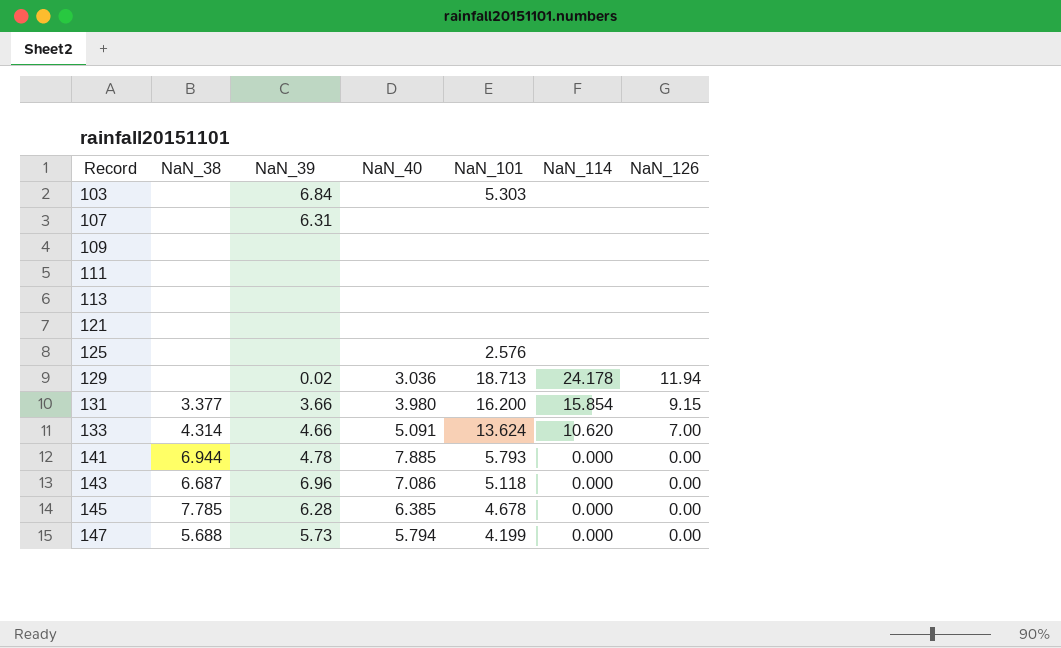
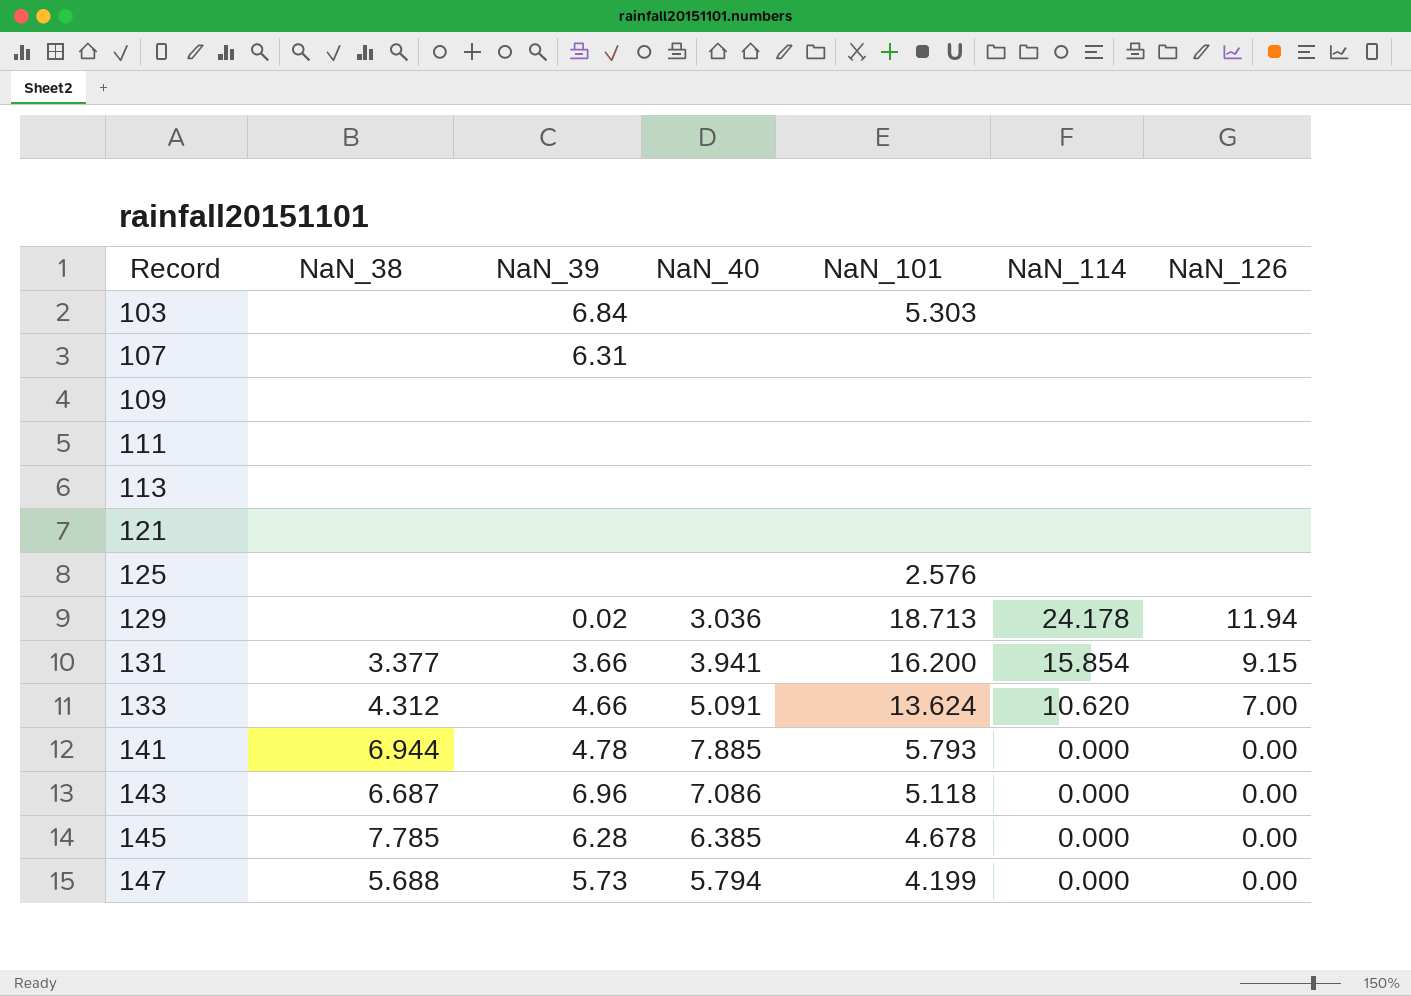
131 | NaN_40: 3.980 -> 3.941
133 | NaN_38: 4.314 -> 4.312

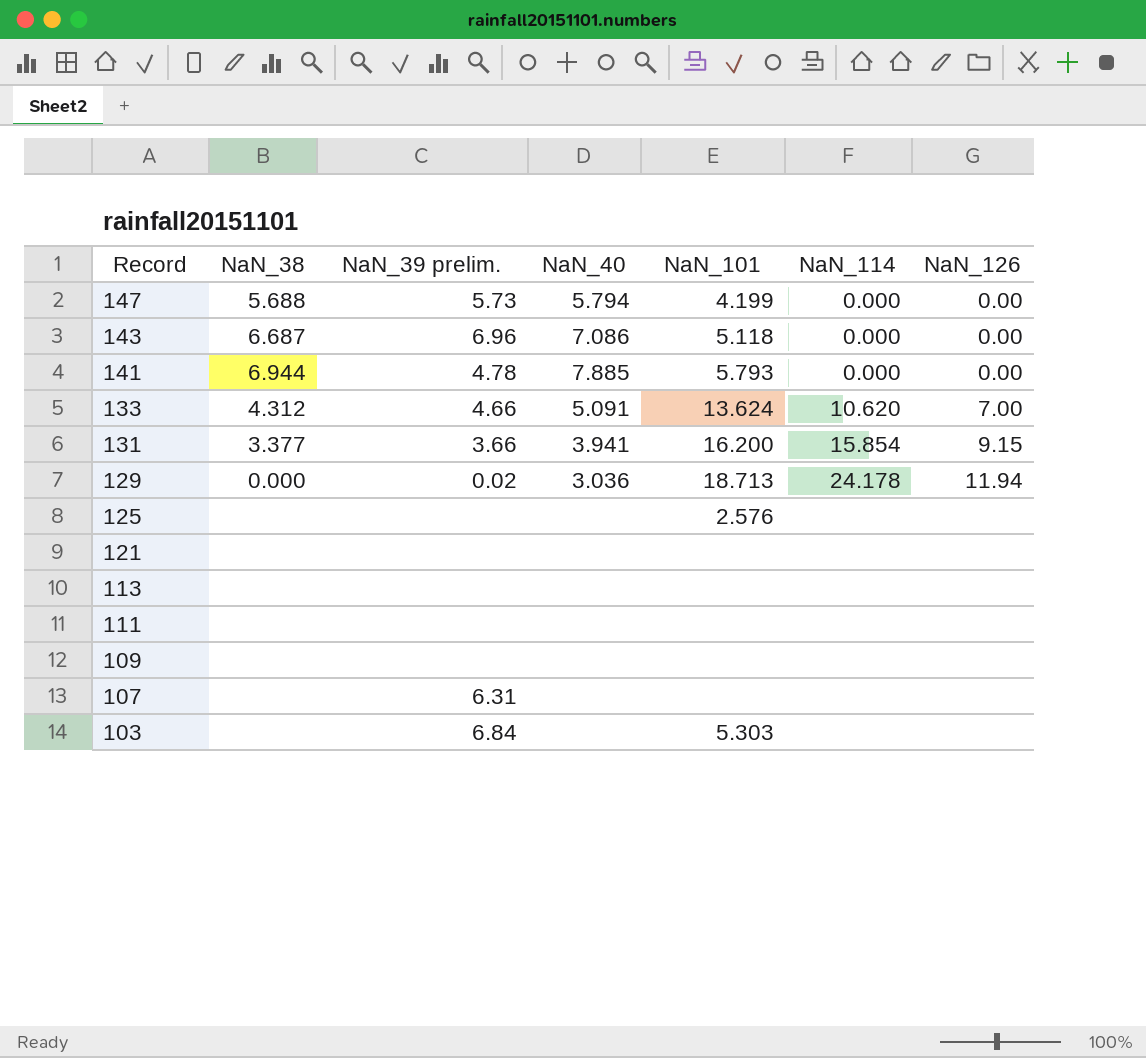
row order: Record ascending -> Record descending
column name: NaN_39 -> NaN_39 prelim.
row 145: 7.785 | 6.28 | 6.385 | 4.678 | 0.000 | 0.00 -> none
129 | NaN_38: none -> 0.000

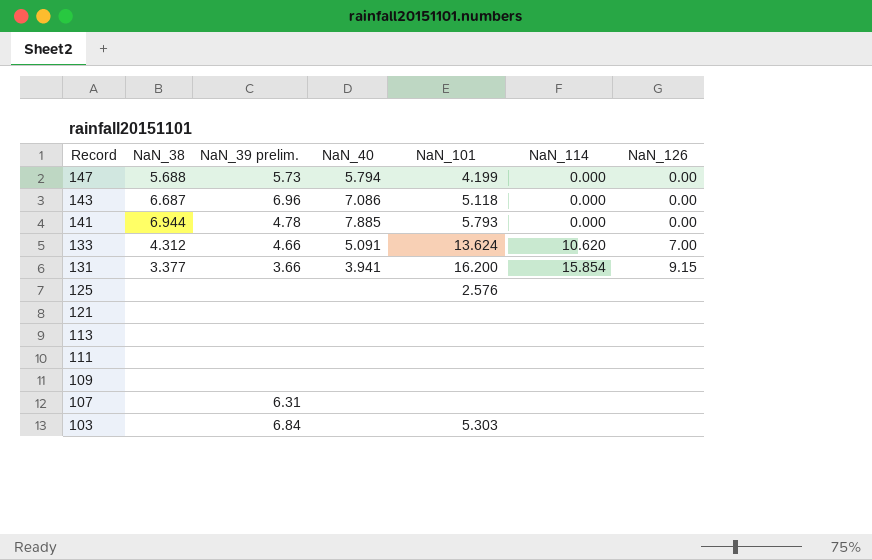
row 129: 0.000 | 0.02 | 3.036 | 18.713 | 24.178 | 11.94 -> none

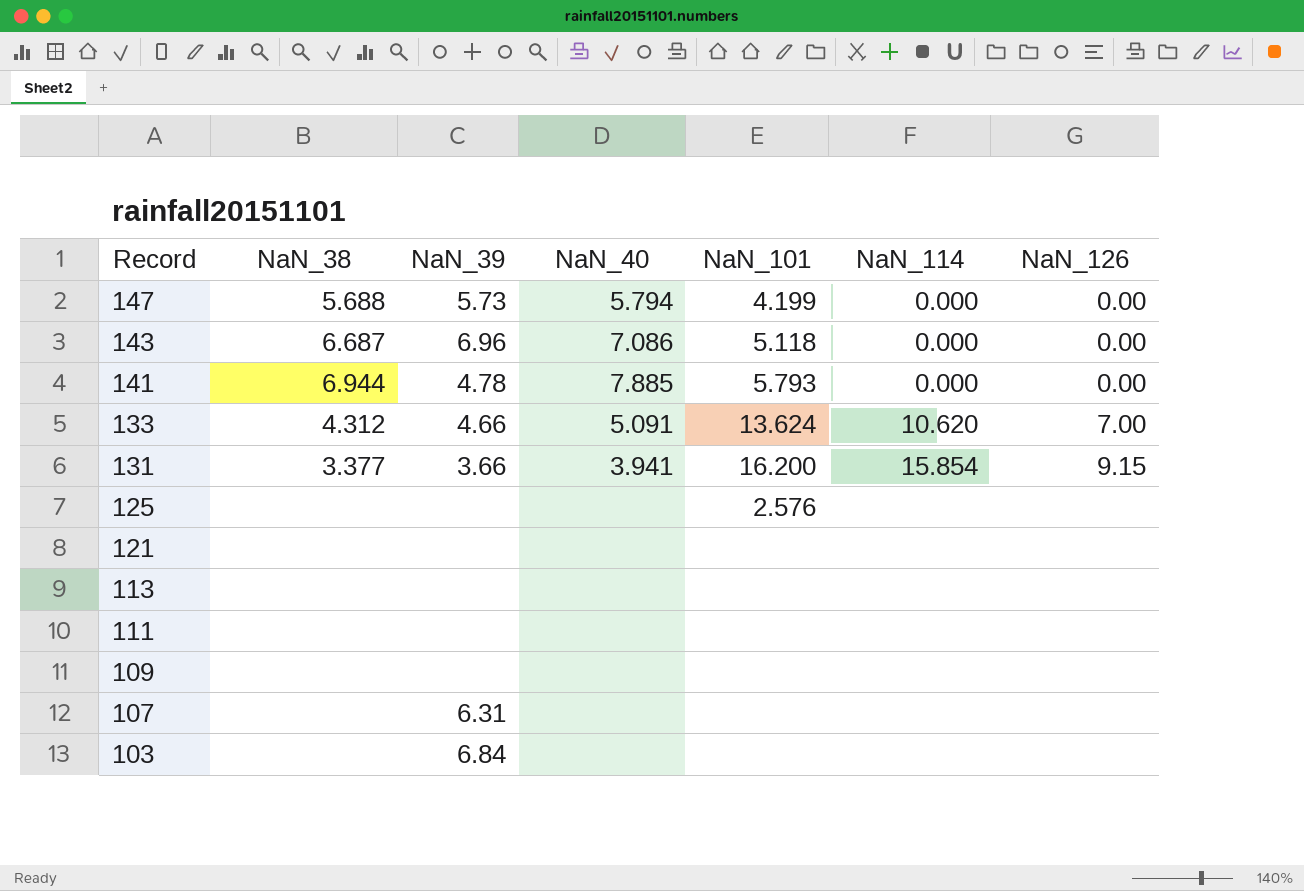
column name: NaN_39 prelim. -> NaN_39
103 | NaN_101: 5.303 -> none

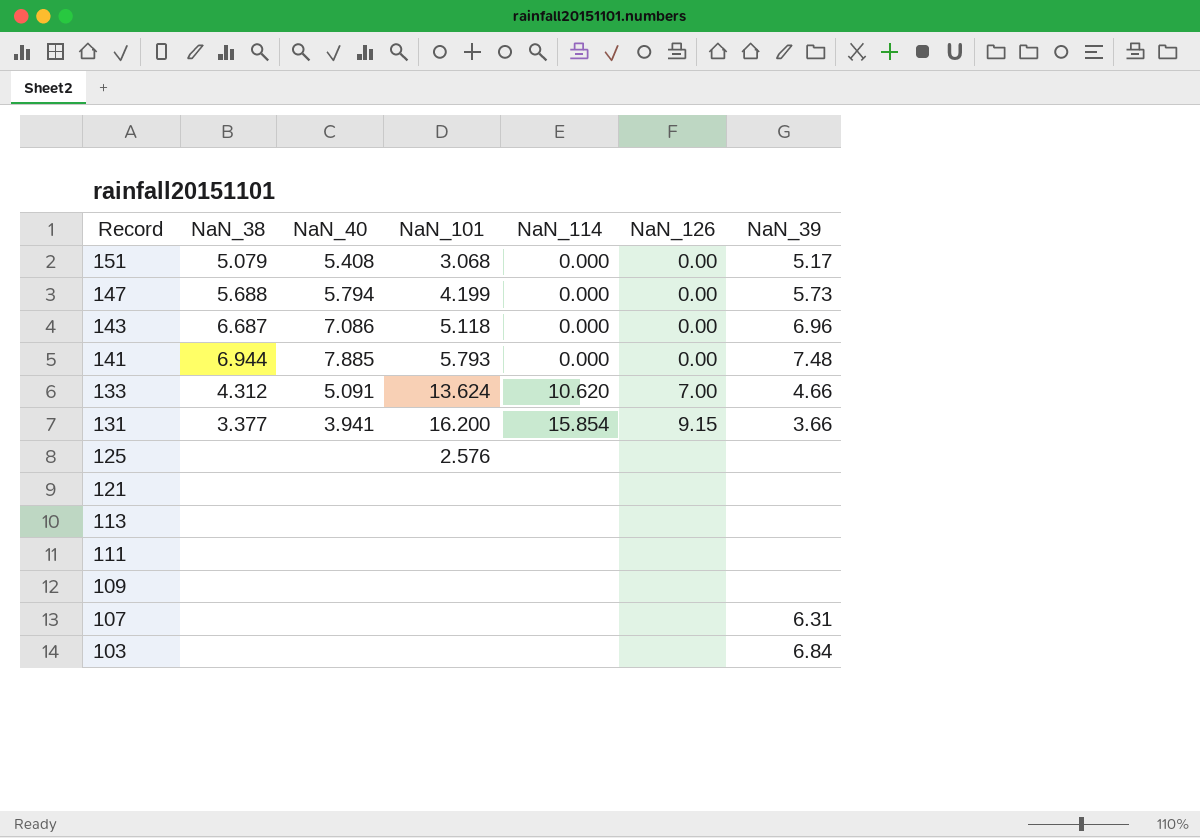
column NaN_39 | position: 3 -> 7
row 151: none -> 5.079 | 5.408 | 3.068 | 0.000 | 0.00 | 5.17
141 | NaN_39: 4.78 -> 7.48

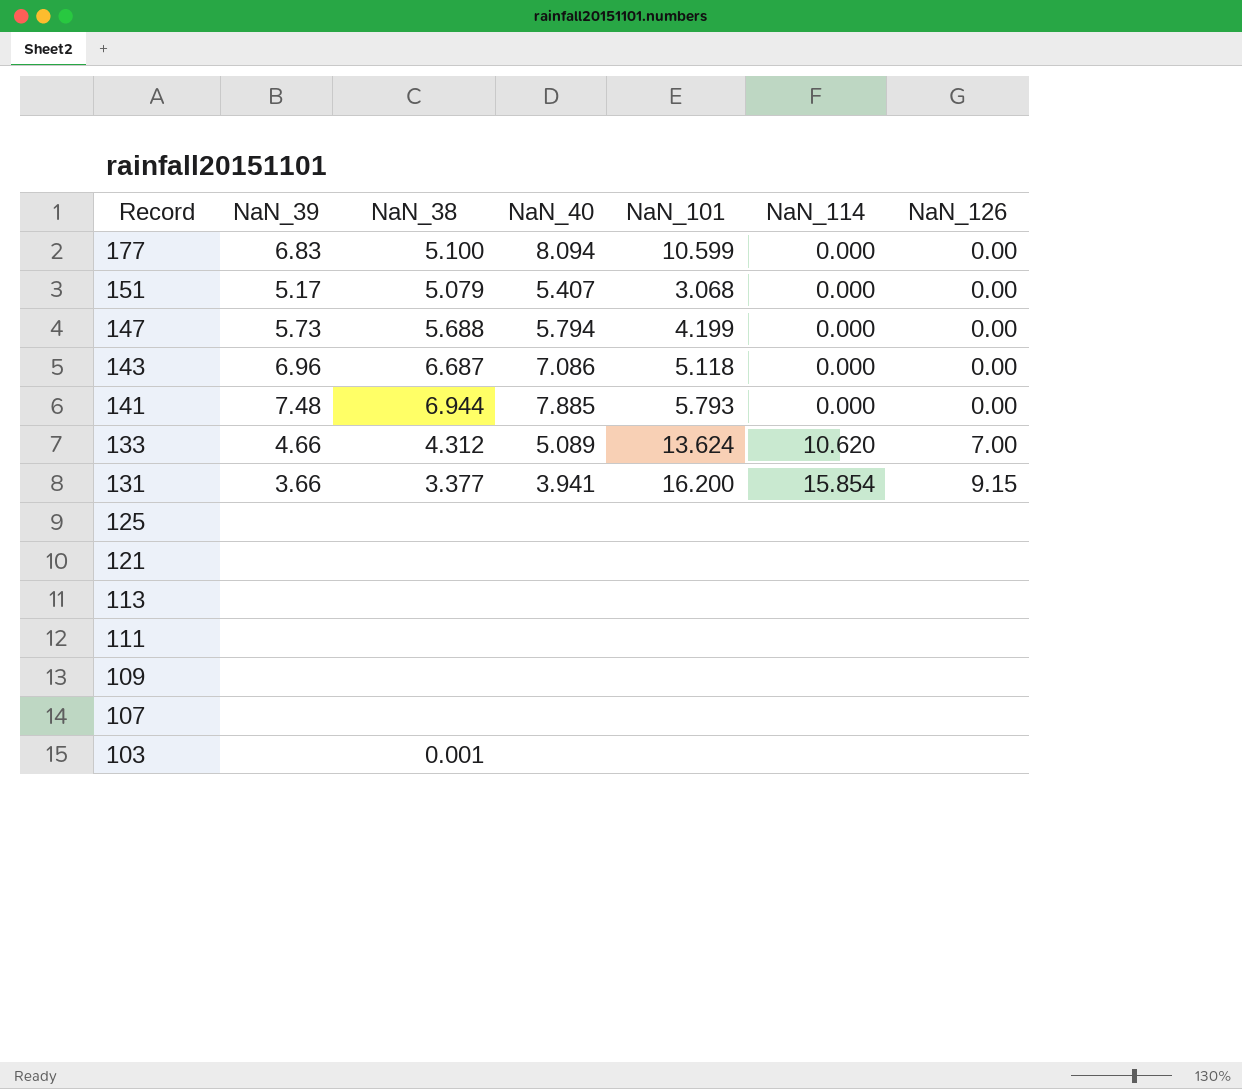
column NaN_39 | position: 7 -> 2
row 177: none -> 6.83 | 5.100 | 8.094 | 10.599 | 0.000 | 0.00
151 | NaN_40: 5.408 -> 5.407
133 | NaN_40: 5.091 -> 5.089
125 | NaN_101: 2.576 -> none
107 | NaN_39: 6.31 -> none
103 | NaN_39: 6.84 -> none
103 | NaN_38: none -> 0.001

